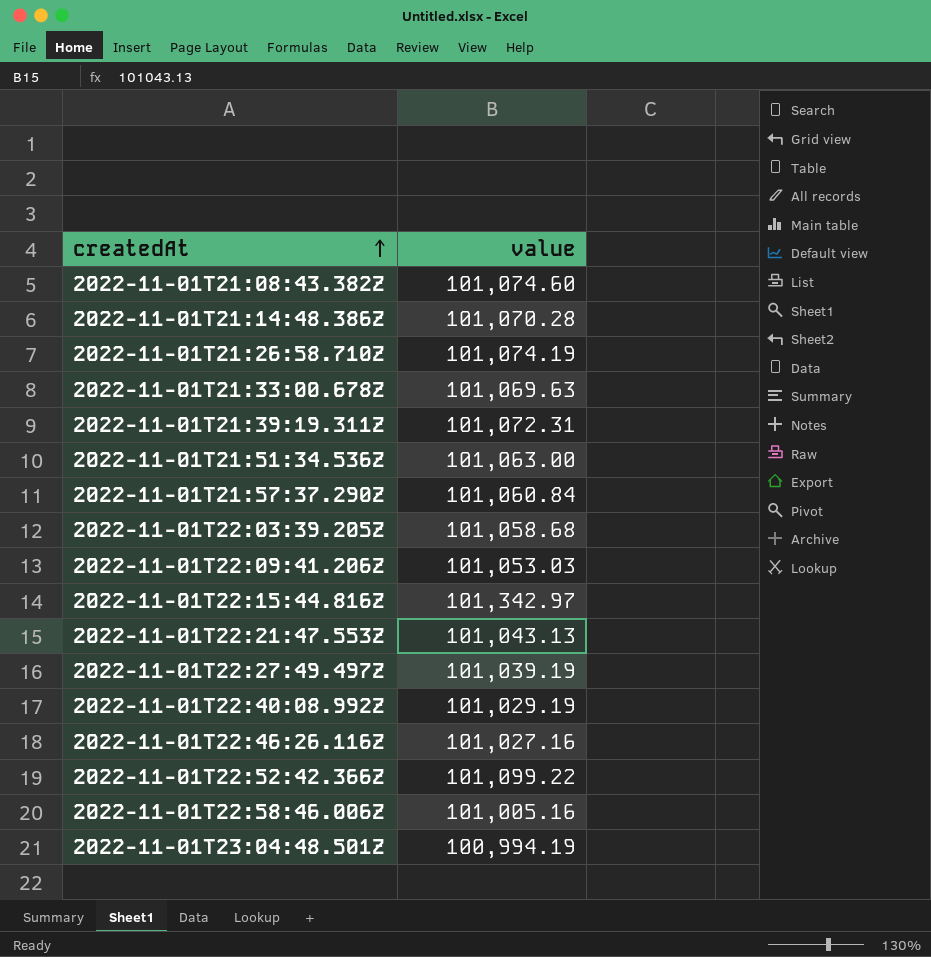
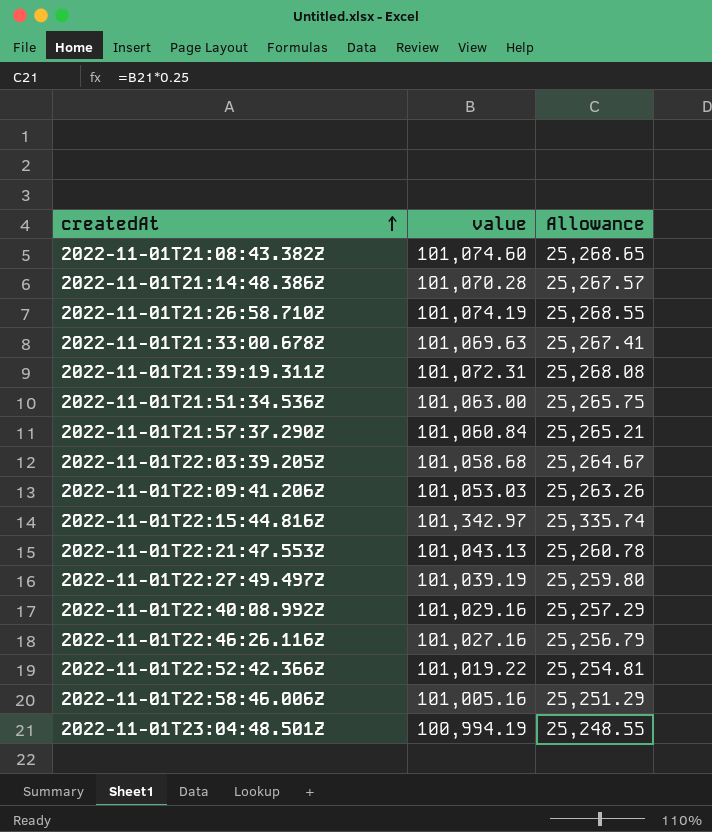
column Allowance | formula: none -> [value] * 0.25
2022-11-01T22:40:08.992Z | value: 101,029.19 -> 101,029.16
2022-11-01T22:52:42.366Z | value: 101,099.22 -> 101,019.22

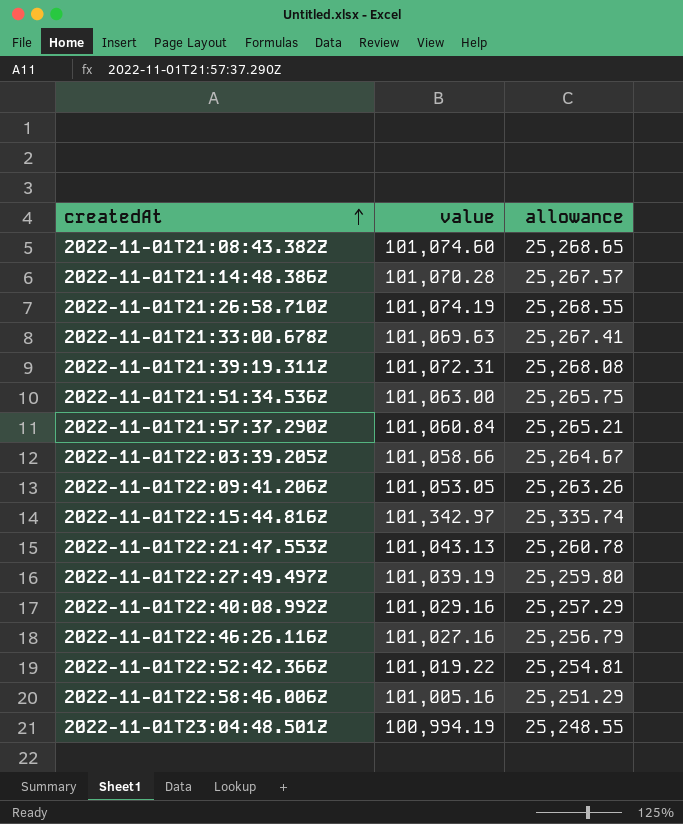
column name: Allowance -> allowance
2022-11-01T22:03:39.205Z | value: 101,058.68 -> 101,058.66
2022-11-01T22:09:41.206Z | value: 101,053.03 -> 101,053.05

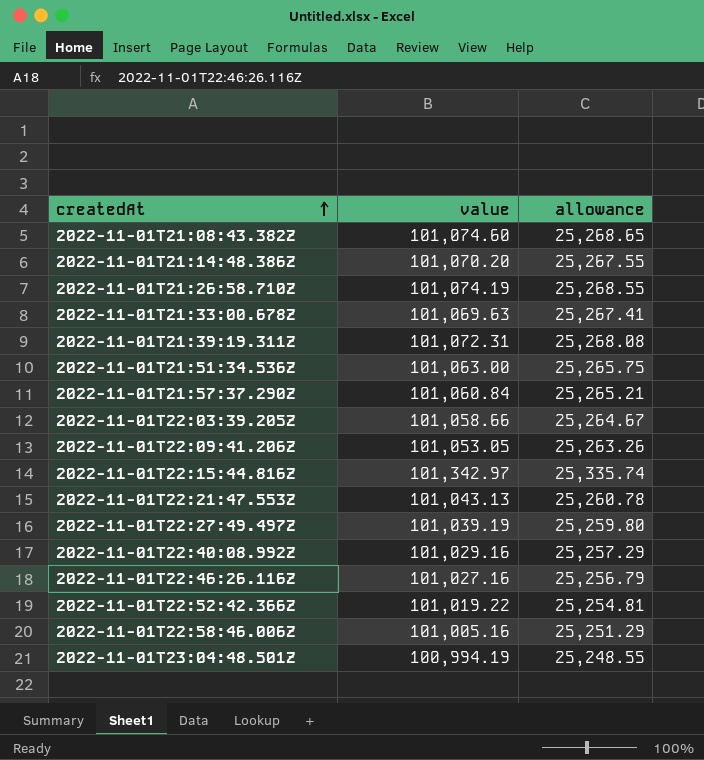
2022-11-01T21:14:48.386Z | value: 101,070.28 -> 101,070.20
2022-11-01T21:14:48.386Z | allowance: 25,267.57 -> 25,267.55

